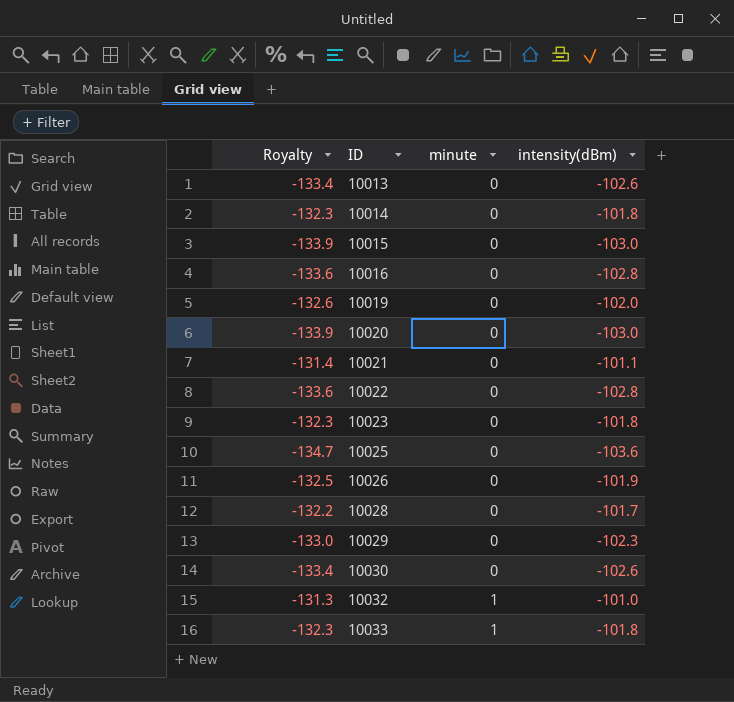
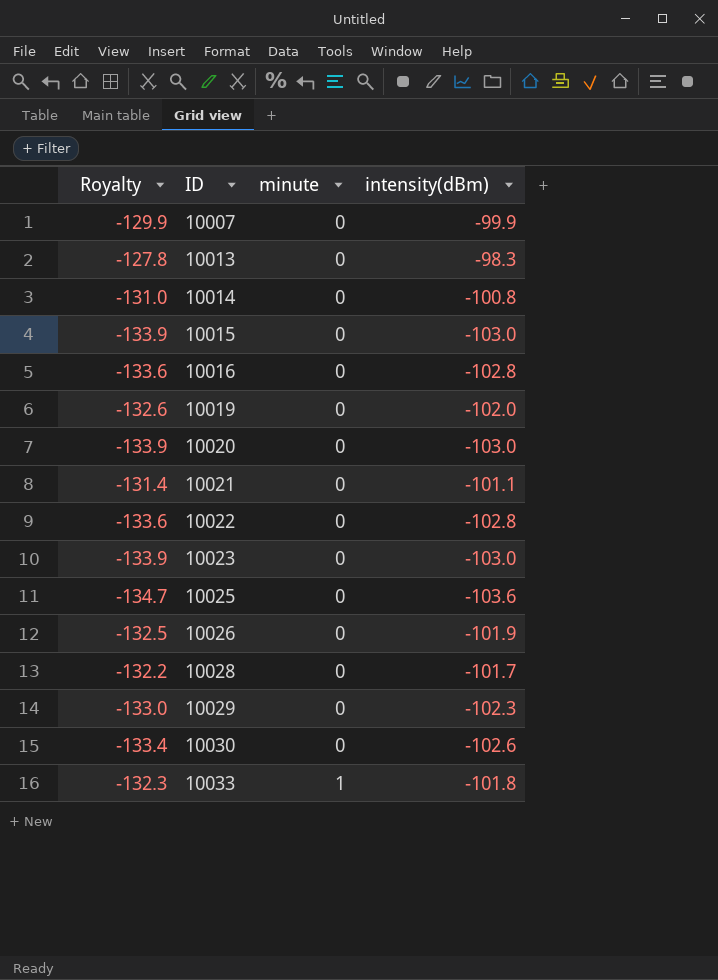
row 10032: -131.3 | 1 | -101.0 -> none
row 10007: none -> -129.9 | 0 | -99.9
10013 | Royalty: -133.4 -> -127.8
10013 | intensity(dBm): -102.6 -> -98.3
10014 | Royalty: -132.3 -> -131.0
10014 | intensity(dBm): -101.8 -> -100.8
10023 | Royalty: -132.3 -> -133.9
10023 | intensity(dBm): -101.8 -> -103.0

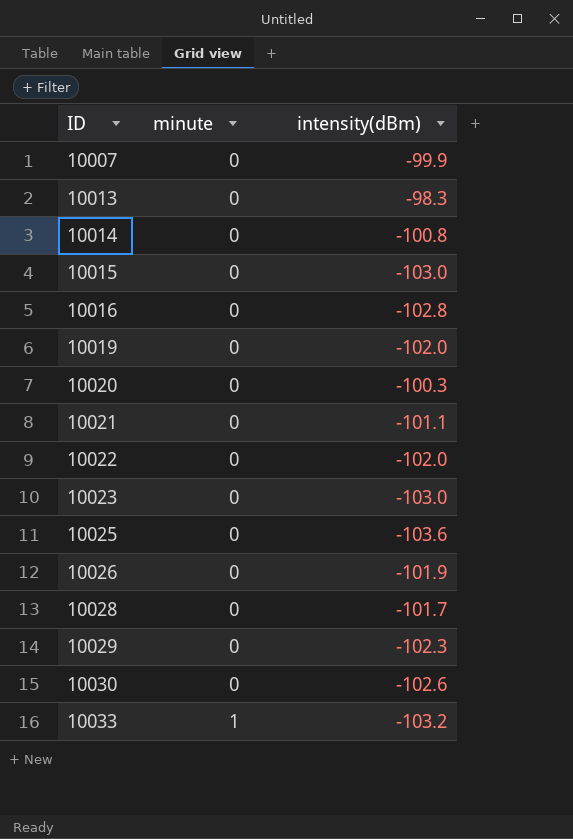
column Royalty | formula: [intensity(dBm)] * 1.3 -> none
10020 | intensity(dBm): -103.0 -> -100.3
10022 | intensity(dBm): -102.8 -> -102.0
10033 | intensity(dBm): -101.8 -> -103.2

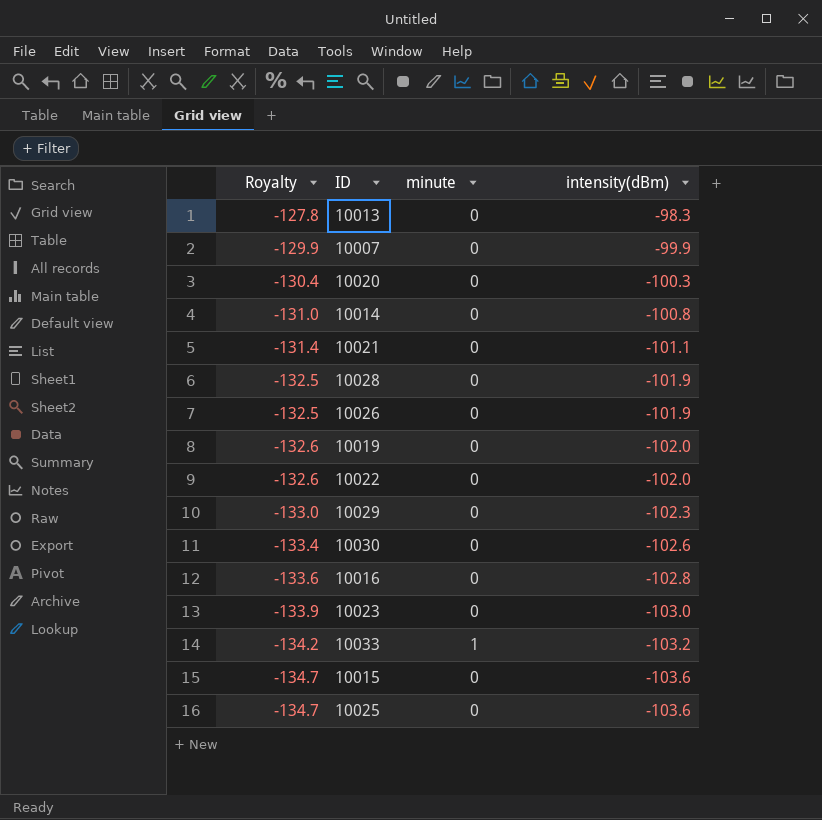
row order: ID ascending -> Royalty descending
column Royalty | formula: none -> [intensity(dBm)] * 1.3
10028 | intensity(dBm): -101.7 -> -101.9
10015 | intensity(dBm): -103.0 -> -103.6

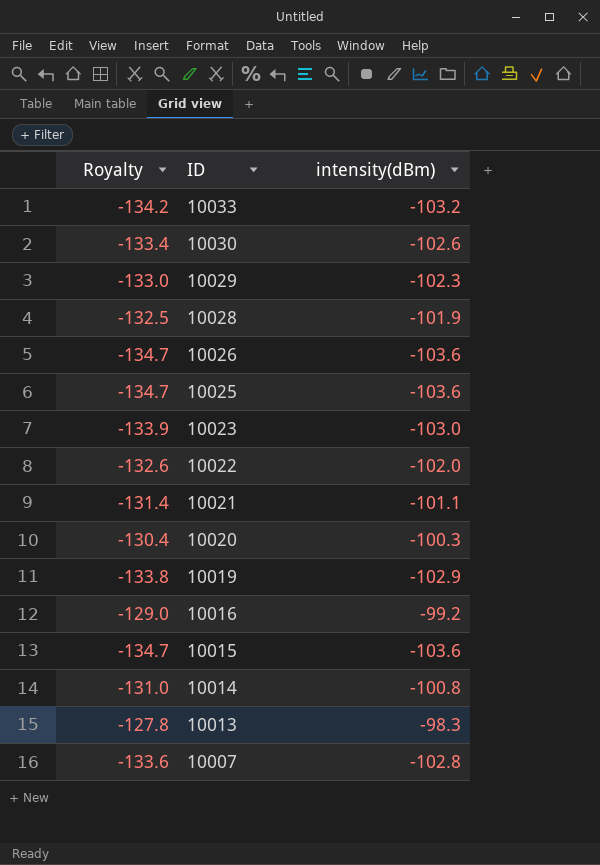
row order: Royalty descending -> ID descending
column minute | position: 3 -> none
10026 | Royalty: -132.5 -> -134.7
10026 | intensity(dBm): -101.9 -> -103.6
10019 | Royalty: -132.6 -> -133.8
10019 | intensity(dBm): -102.0 -> -102.9
10016 | Royalty: -133.6 -> -129.0
10016 | intensity(dBm): -102.8 -> -99.2
10007 | Royalty: -129.9 -> -133.6
10007 | intensity(dBm): -99.9 -> -102.8

